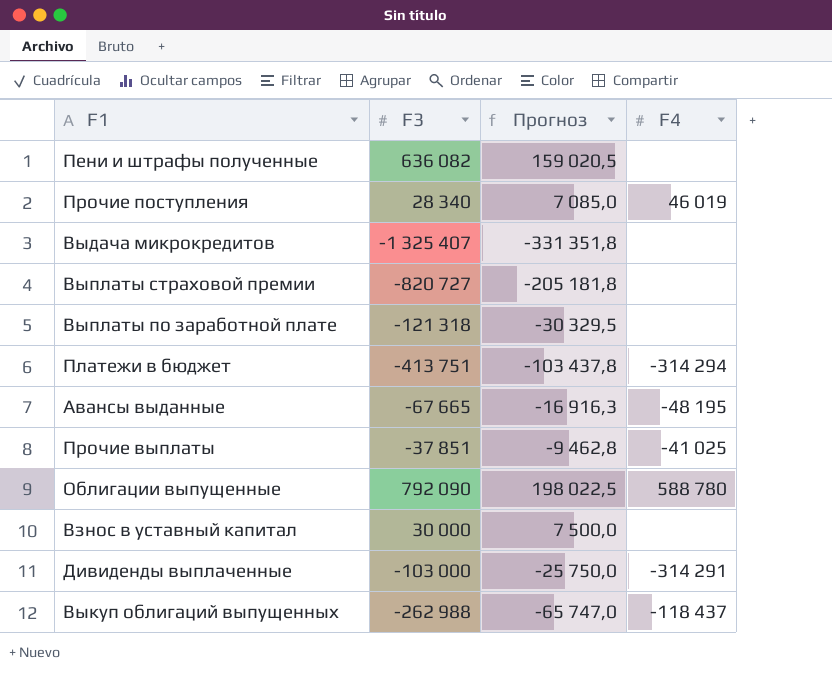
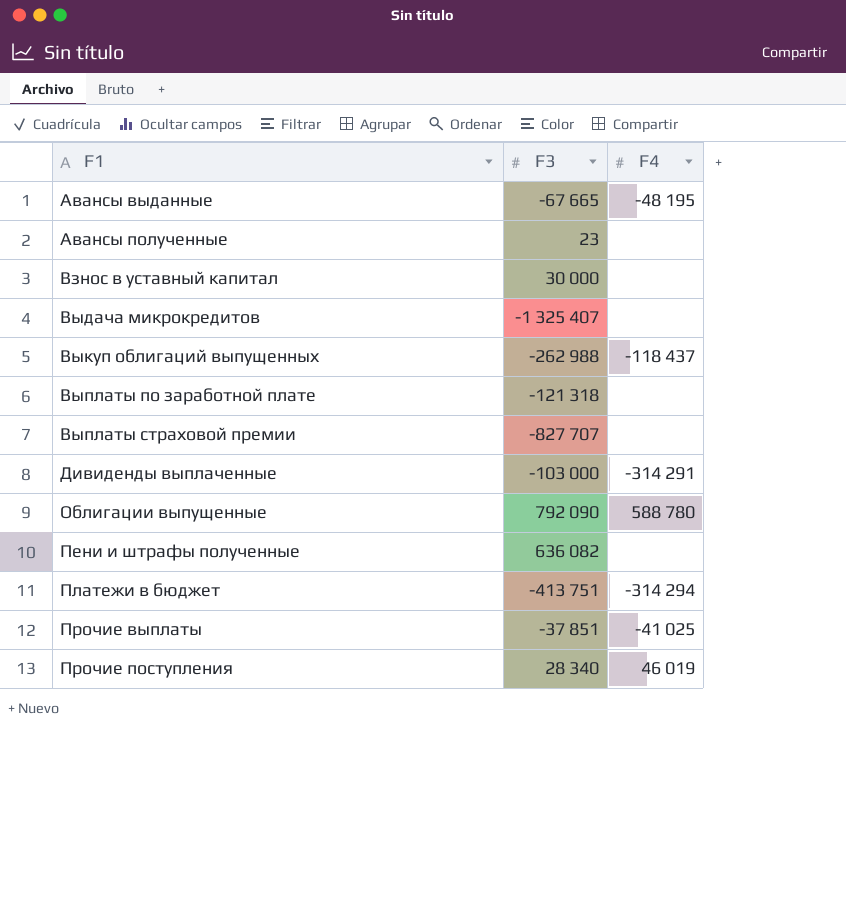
row order: none -> F1 ascending
column Прогноз | formula: [F3] * 0,25 -> none
row Авансы полученные: none -> 23 | none
Выплаты страховой премии | F3: -820 727 -> -827 707

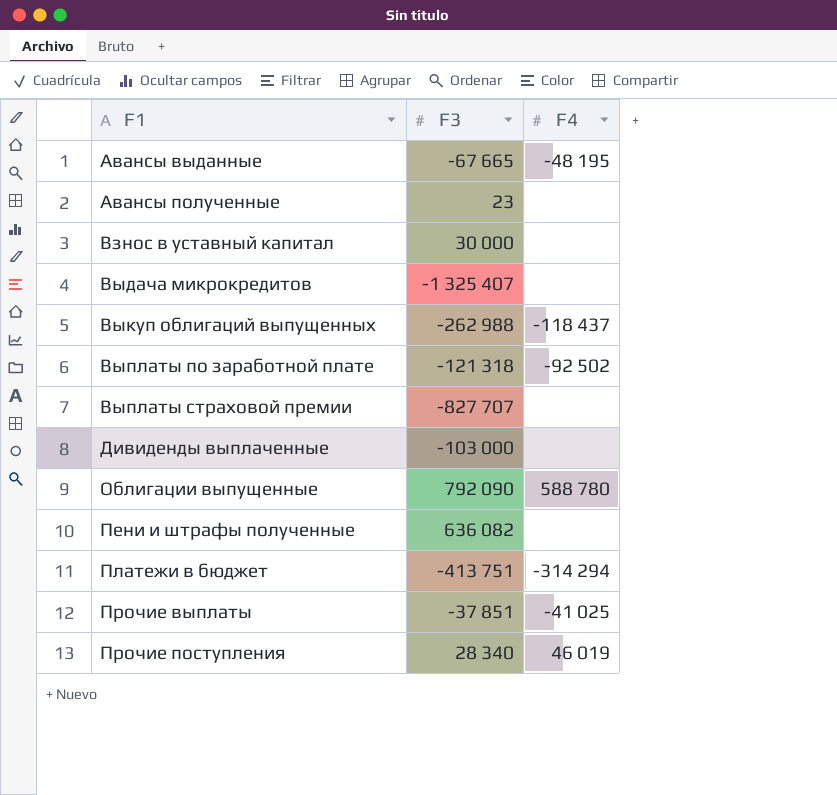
Выплаты по заработной плате | F4: none -> -92 502
Дивиденды выплаченные | F4: -314 291 -> none

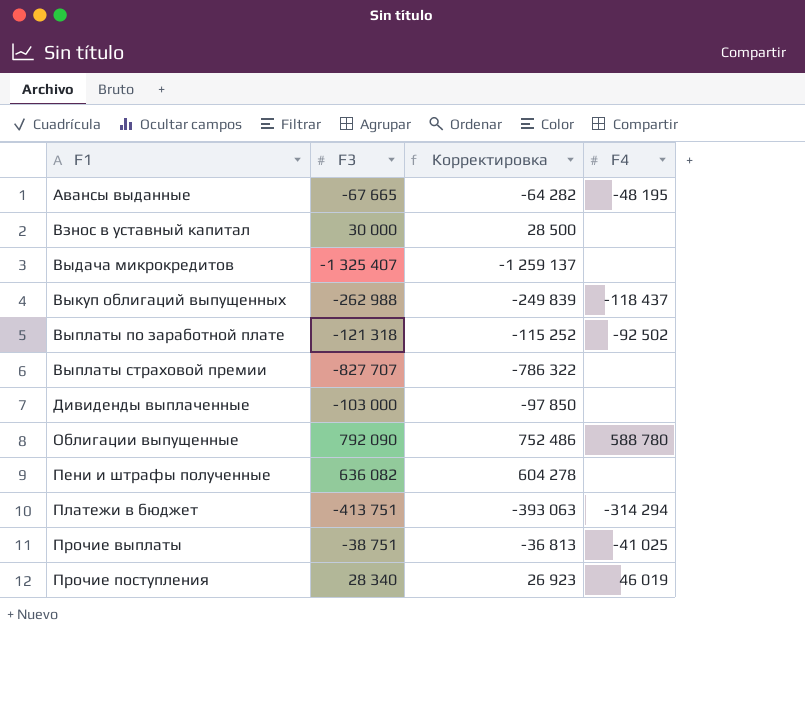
column Корректировка | formula: none -> [F3] * 0,95
row Авансы полученные: 23 | none -> none
Прочие выплаты | F3: -37 851 -> -38 751

